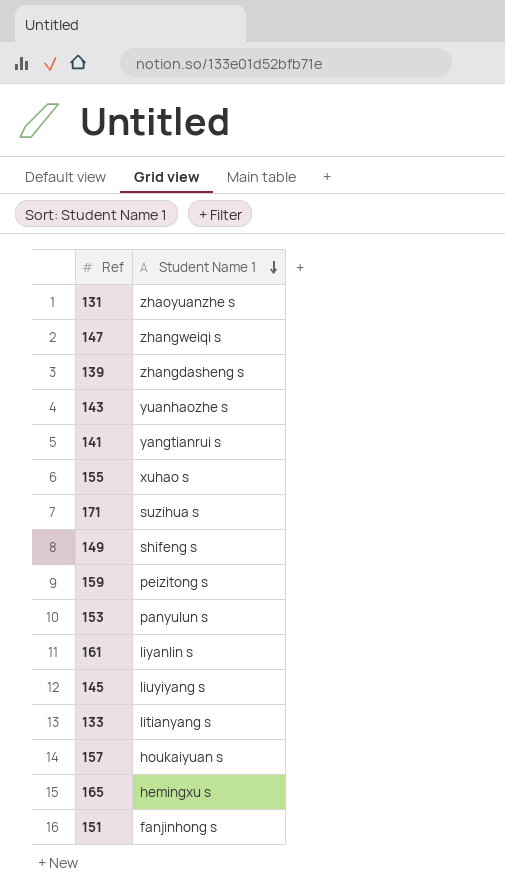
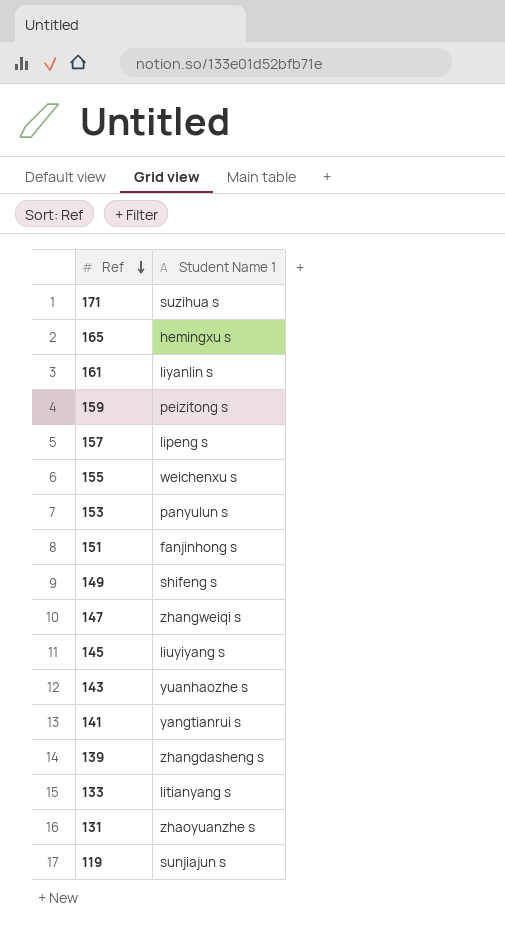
row order: Student Name 1 descending -> Ref descending
157 | Student Name 1: houkaiyuan s -> lipeng s
155 | Student Name 1: xuhao s -> weichenxu s
row 119: none -> sunjiajun s

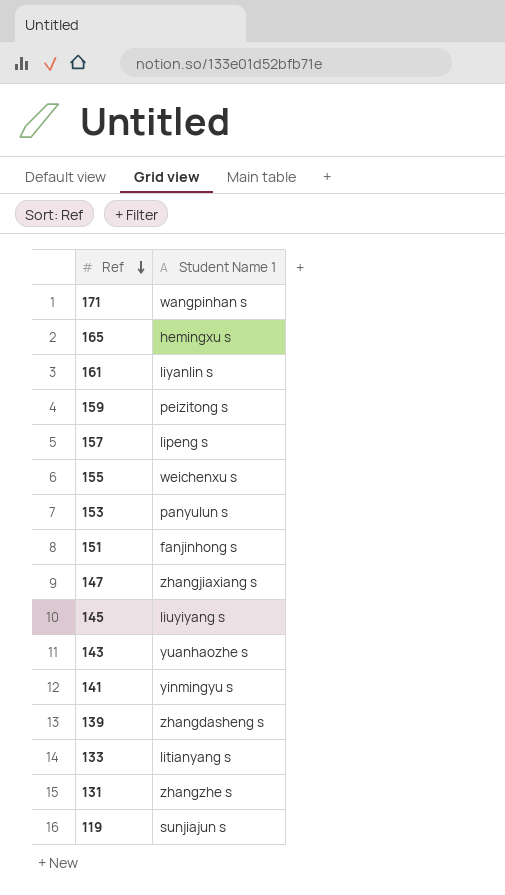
row 149: shifeng s -> none
171 | Student Name 1: suzihua s -> wangpinhan s
147 | Student Name 1: zhangweiqi s -> zhangjiaxiang s
141 | Student Name 1: yangtianrui s -> yinmingyu s
131 | Student Name 1: zhaoyuanzhe s -> zhangzhe s

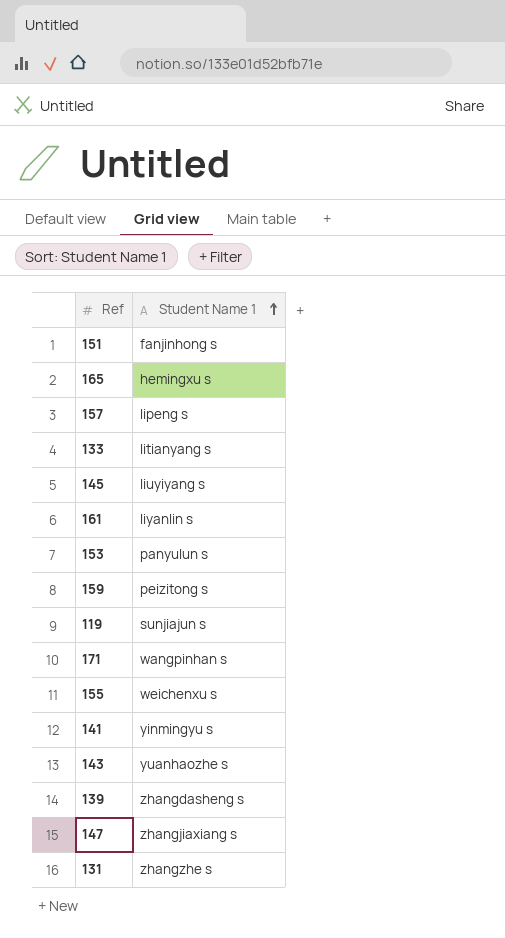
row order: Ref descending -> Student Name 1 ascending

